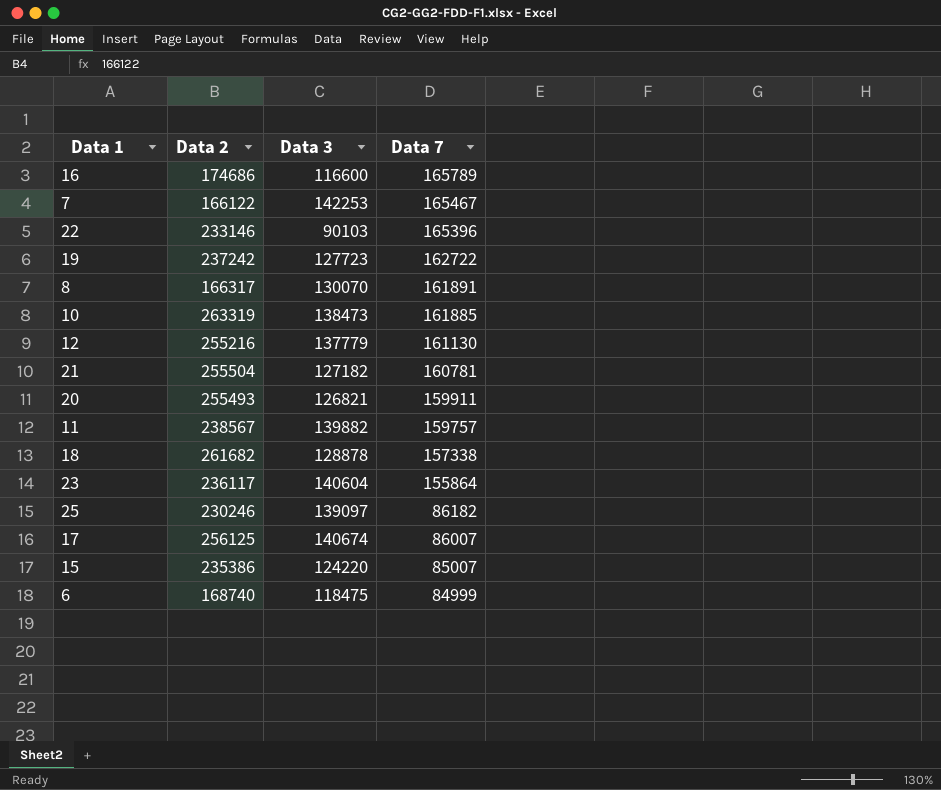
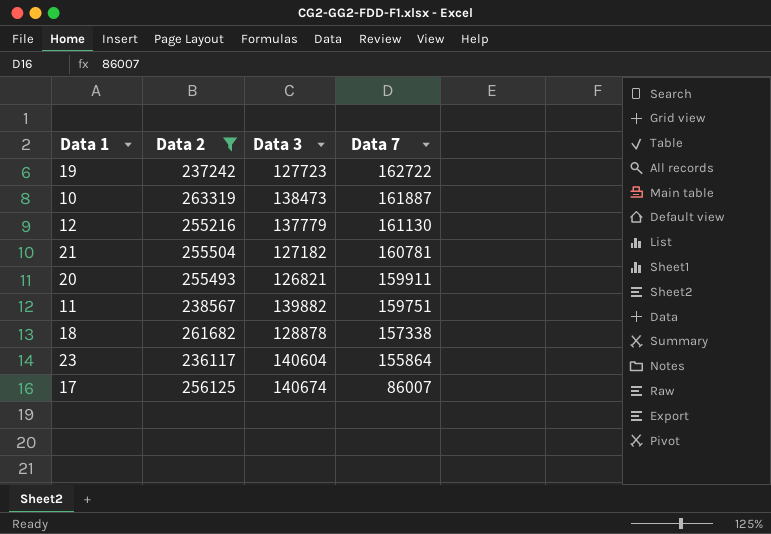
filter: none -> Data 2 >= 236117
10 | Data 7: 161885 -> 161887
11 | Data 7: 159757 -> 159751

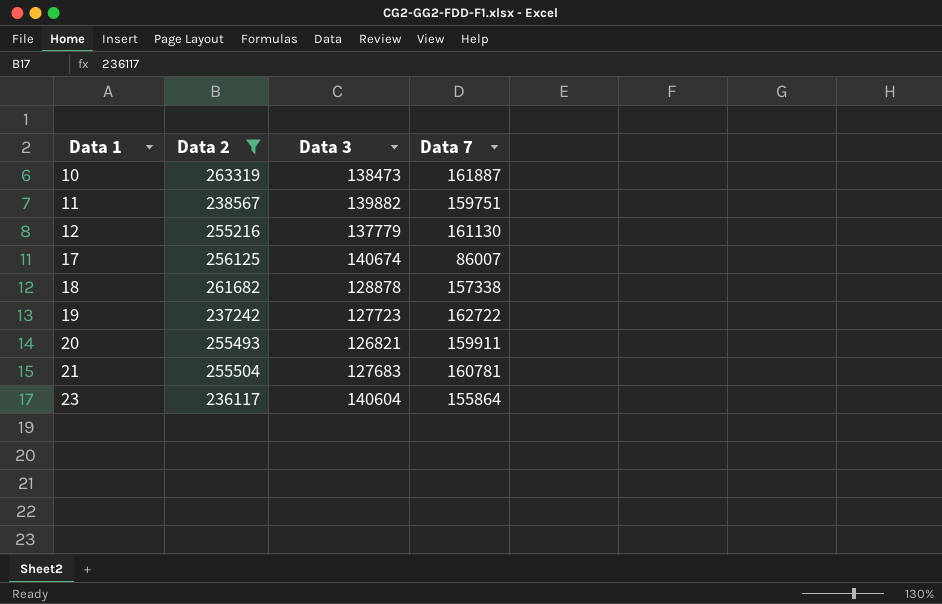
row order: Data 7 descending -> Data 1 ascending
21 | Data 3: 127182 -> 127683

